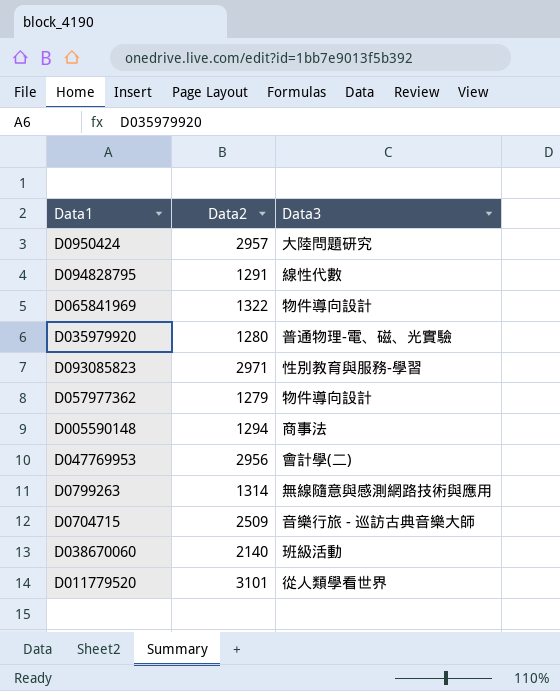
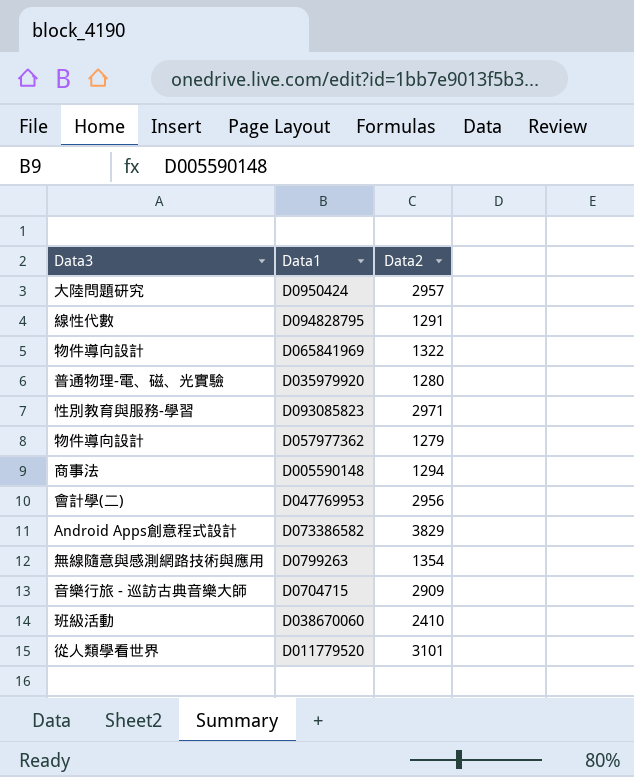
column Data3 | position: 3 -> 1
row D073386582: none -> Android Apps創意程式設計 | 3829
D0799263 | Data2: 1314 -> 1354
D0704715 | Data2: 2509 -> 2909
D038670060 | Data2: 2140 -> 2410

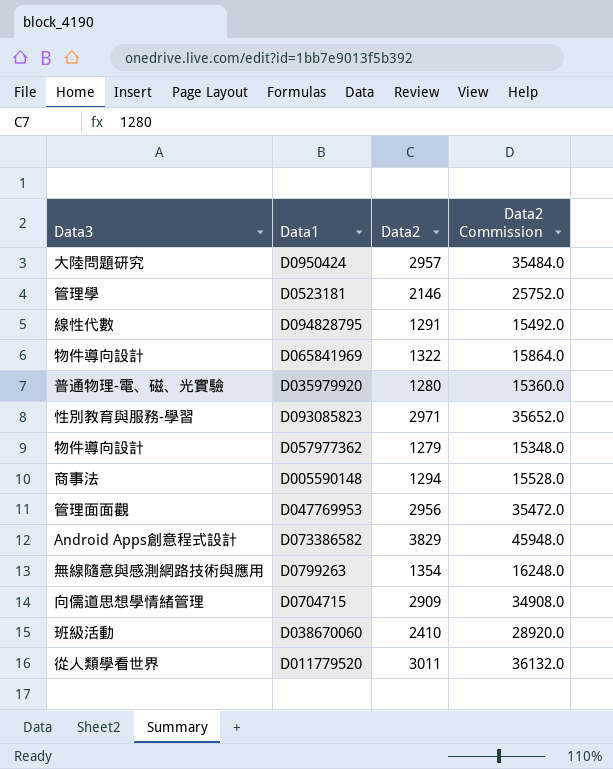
column Data2 Commission | formula: none -> [Data2] * 12
row D0523181: none -> 管理學 | 2146 | 25752.0
D047769953 | Data3: 會計學(二) -> 管理面面觀
D0704715 | Data3: 音樂行旅 - 巡訪古典音樂大師 -> 向儒道思想學情緒管理
D011779520 | Data2: 3101 -> 3011

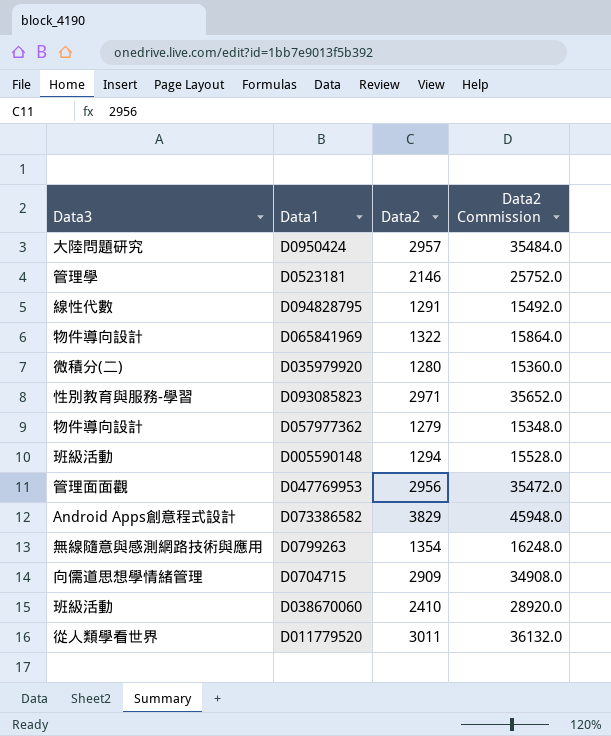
D035979920 | Data3: 普通物理-電、磁、光實驗 -> 微積分(二)
D005590148 | Data3: 商事法 -> 班級活動

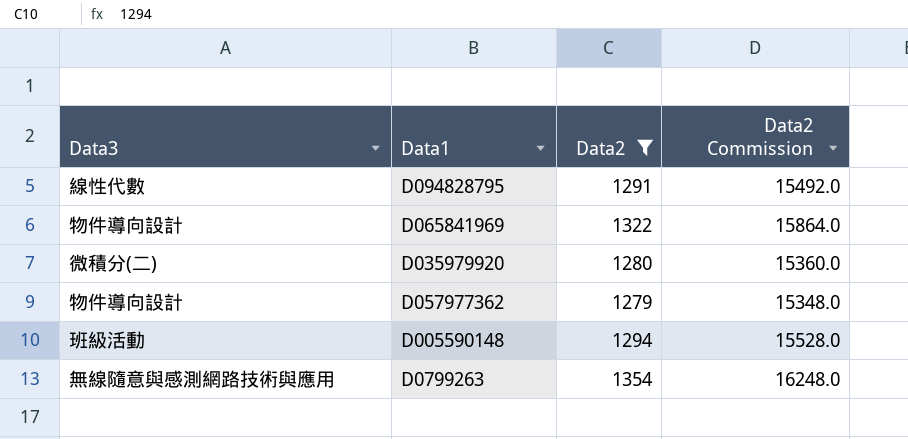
filter: none -> Data2 <= 1354

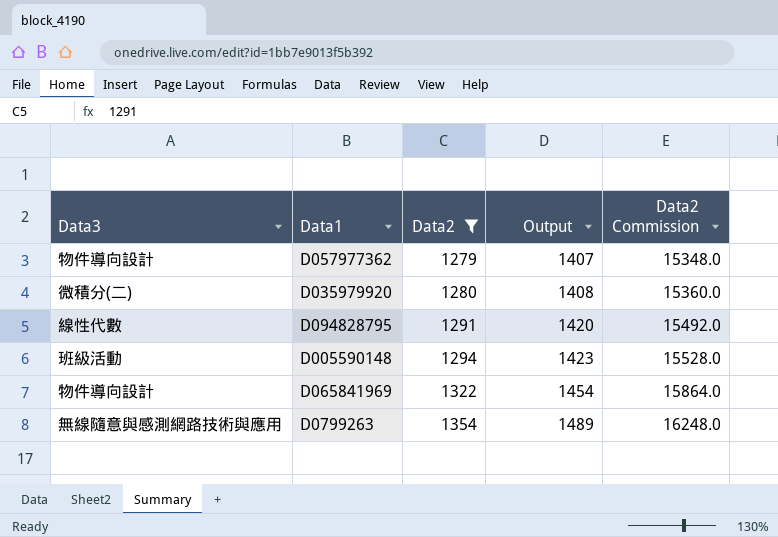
row order: none -> Data2 ascending
column Output | formula: none -> [Data2] * 1.1

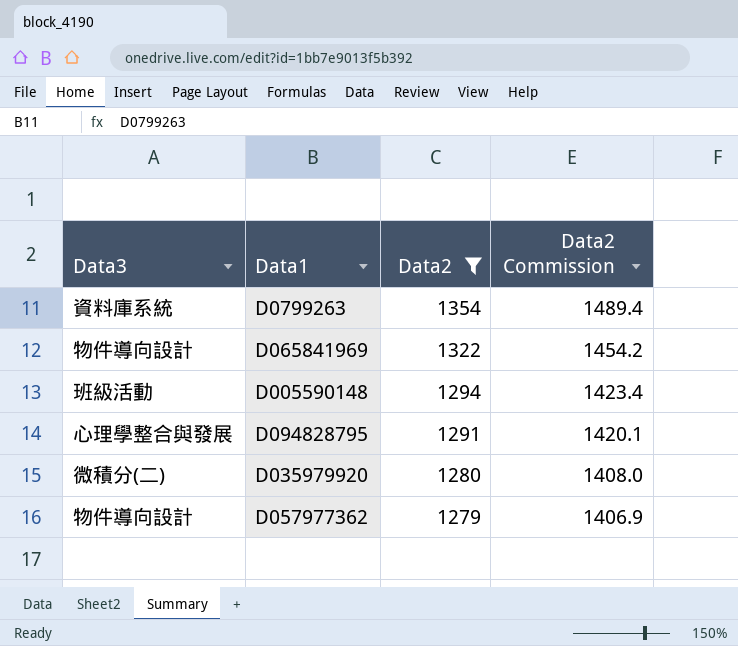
row order: Data2 ascending -> Data2 descending
column Output | formula: [Data2] * 1.1 -> none
column Data2 Commission | formula: [Data2] * 12 -> [Data2] * 1.1
D0799263 | Data3: 無線隨意與感測網路技術與應用 -> 資料庫系統
D094828795 | Data3: 線性代數 -> 心理學整合與發展

